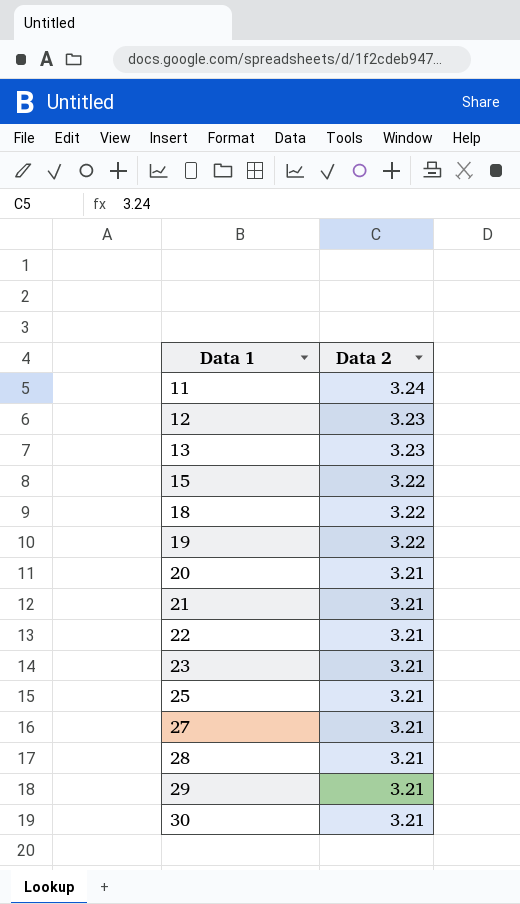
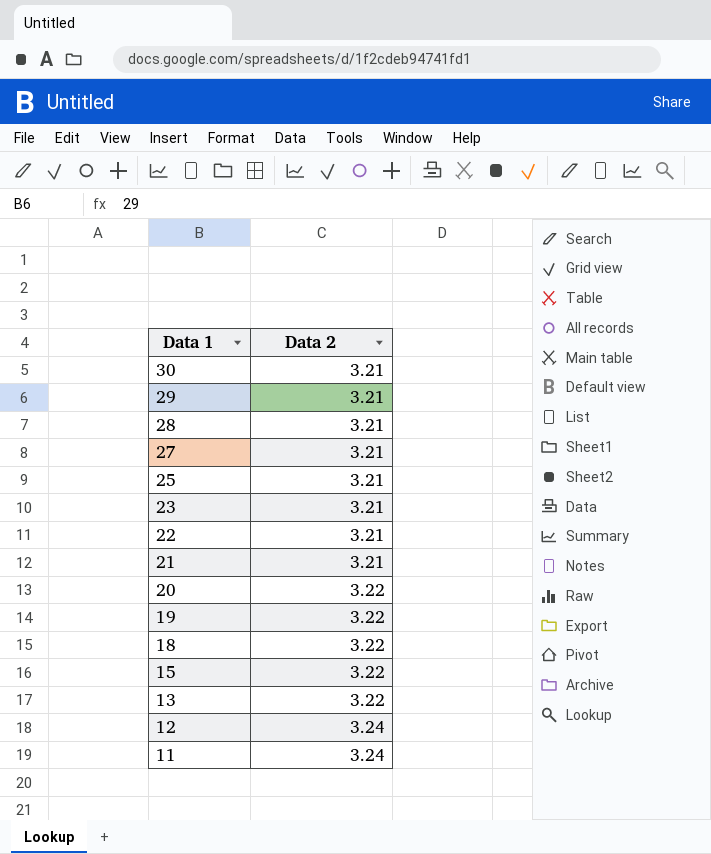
row order: Data 1 ascending -> Data 1 descending
20 | Data 2: 3.21 -> 3.22
13 | Data 2: 3.23 -> 3.22
12 | Data 2: 3.23 -> 3.24

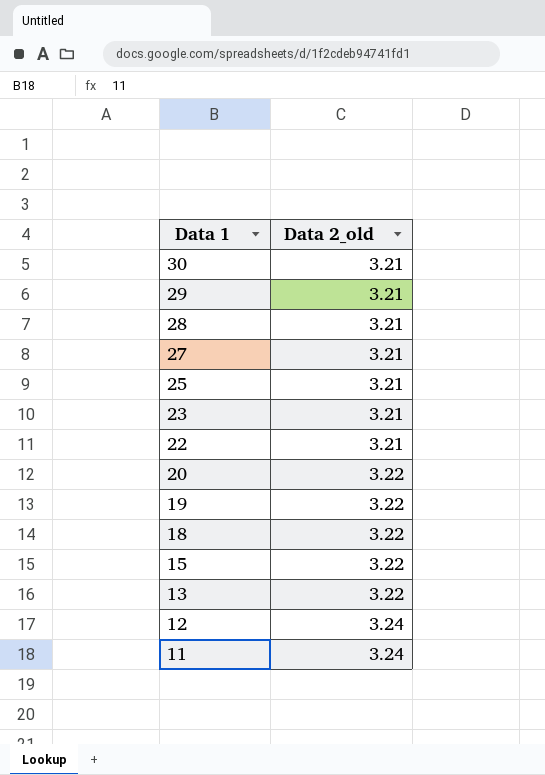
column name: Data 2 -> Data 2_old
row 21: 3.21 -> none

